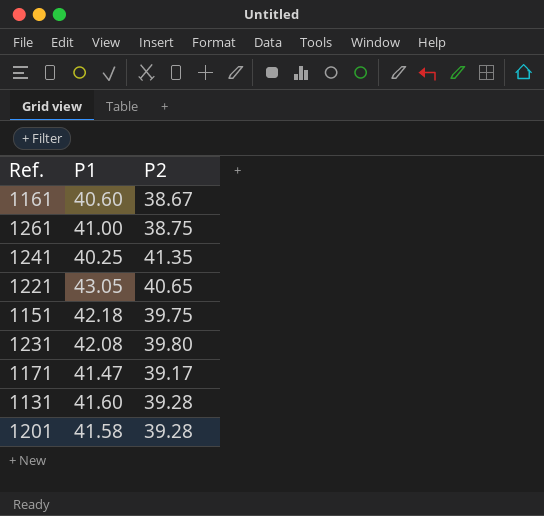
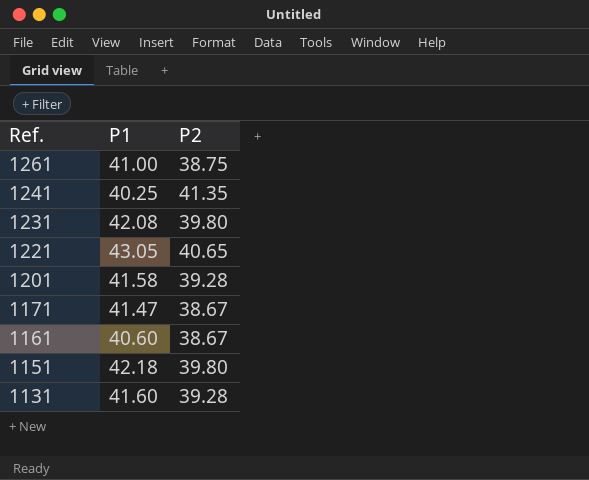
row order: none -> Ref. descending
1171 | P2: 39.17 -> 38.67
1151 | P2: 39.75 -> 39.80

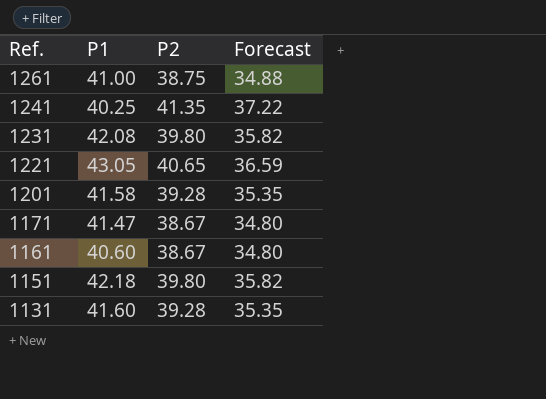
column Forecast | formula: none -> [P2] * 0.9

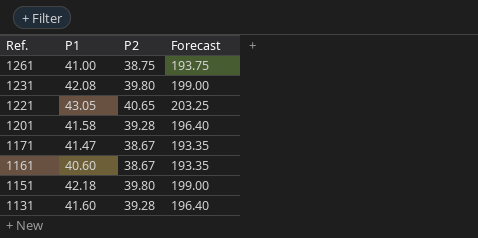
column Forecast | formula: [P2] * 0.9 -> [P2] * 5
row 1241: 40.25 | 41.35 | 37.22 -> none

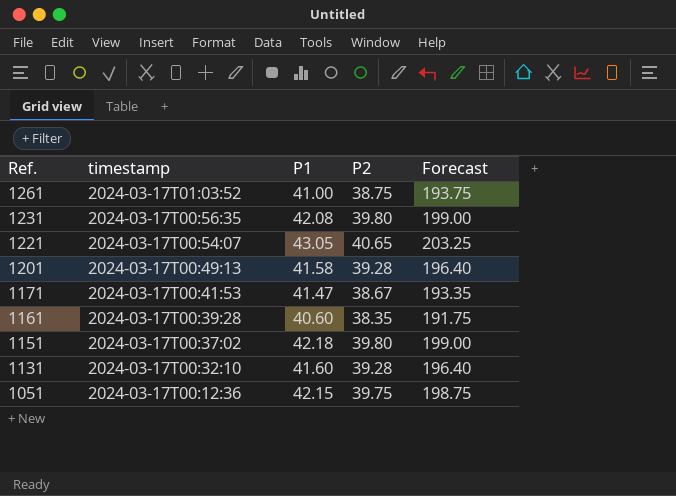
column timestamp | position: none -> 2
1161 | P2: 38.67 -> 38.35
1161 | Forecast: 193.35 -> 191.75
row 1051: none -> 2024-03-17T00:12:36 | 42.15 | 39.75 | 198.75

